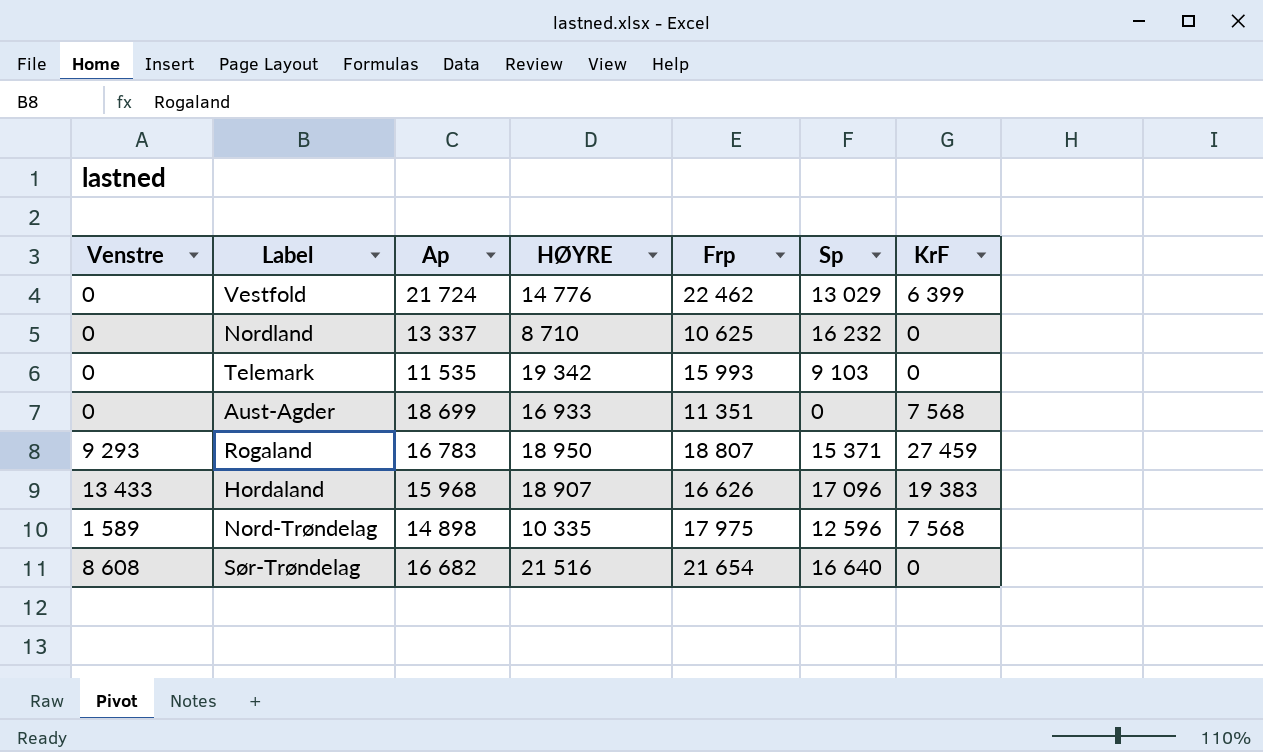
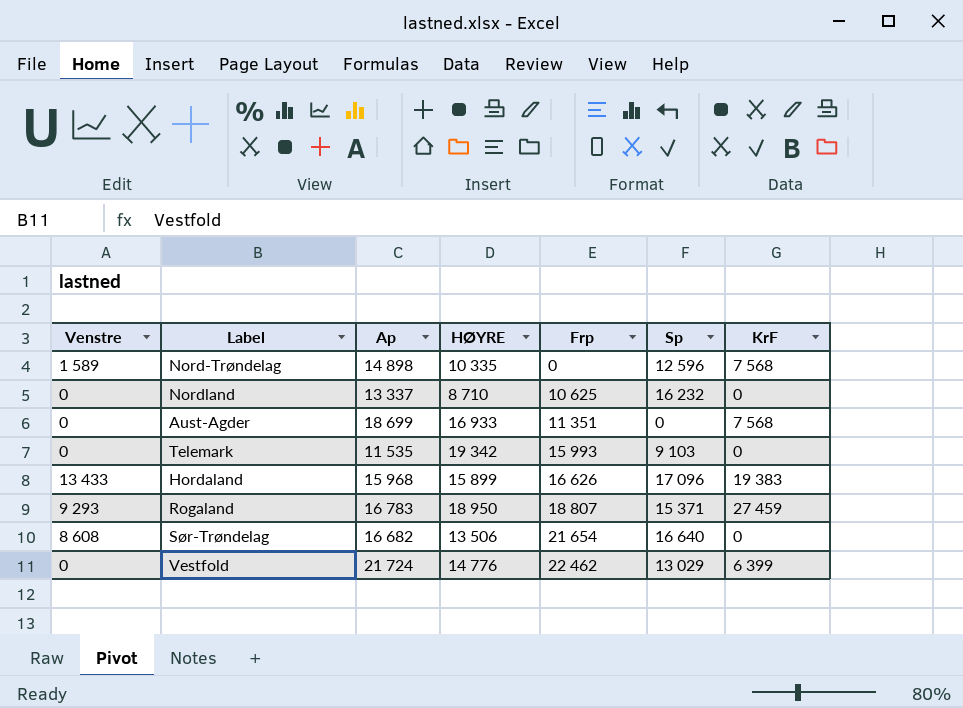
row order: none -> Frp ascending
Nord-Trøndelag | Frp: 17 975 -> 0
Hordaland | HØYRE: 18 907 -> 15 899
Sør-Trøndelag | HØYRE: 21 516 -> 13 506

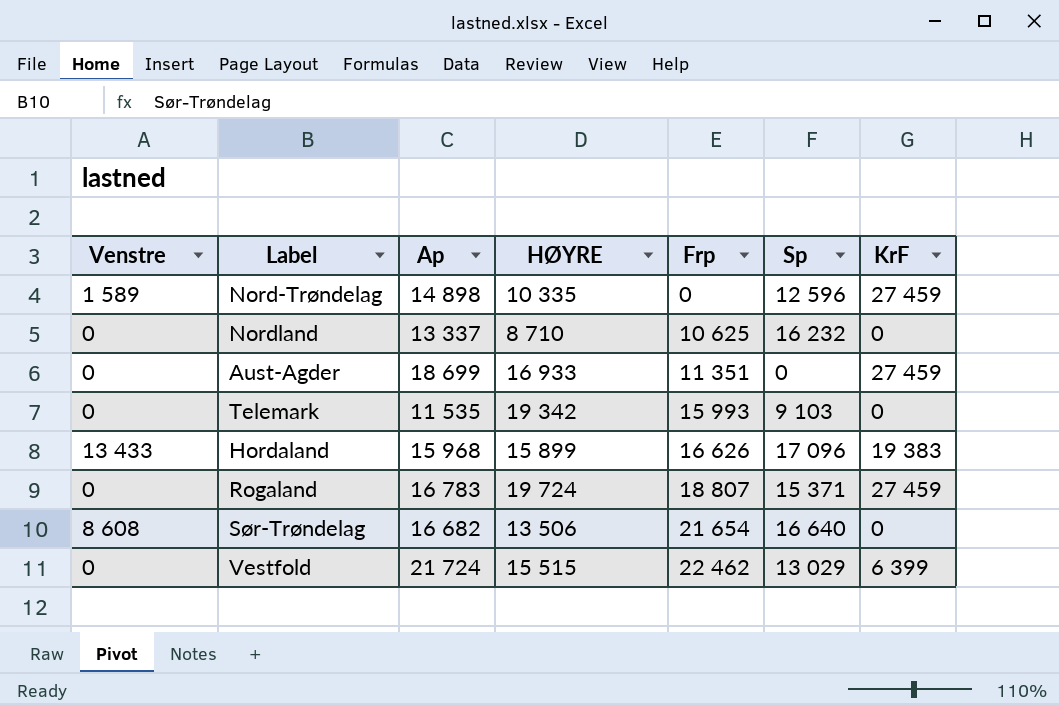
Nord-Trøndelag | KrF: 7 568 -> 27 459
Aust-Agder | KrF: 7 568 -> 27 459
Rogaland | Venstre: 9 293 -> 0
Rogaland | HØYRE: 18 950 -> 19 724
Vestfold | HØYRE: 14 776 -> 15 515

